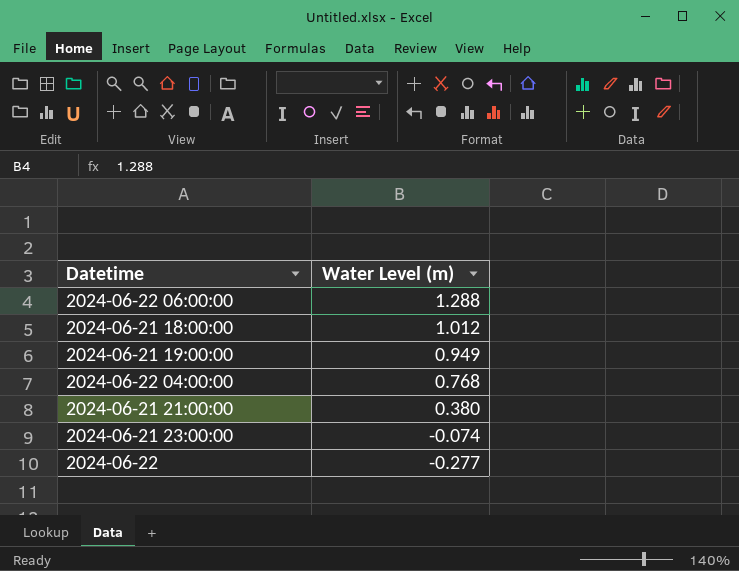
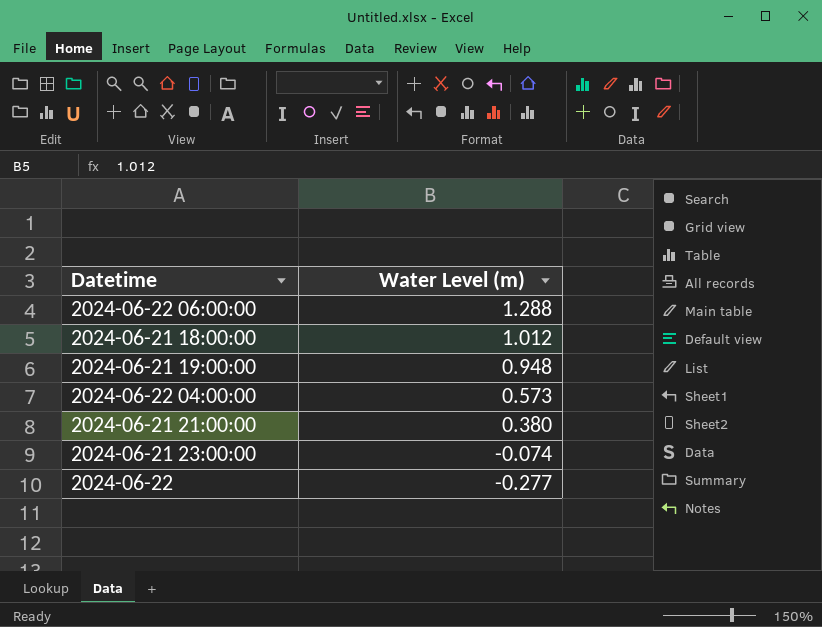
2024-06-21 19:00:00 | Water Level (m): 0.949 -> 0.948
2024-06-22 04:00:00 | Water Level (m): 0.768 -> 0.573

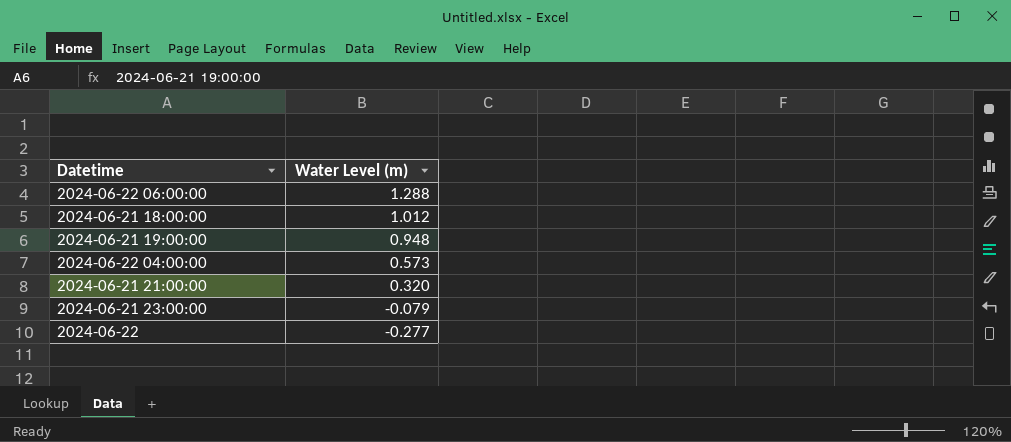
2024-06-21 21:00:00 | Water Level (m): 0.380 -> 0.320
2024-06-21 23:00:00 | Water Level (m): -0.074 -> -0.079

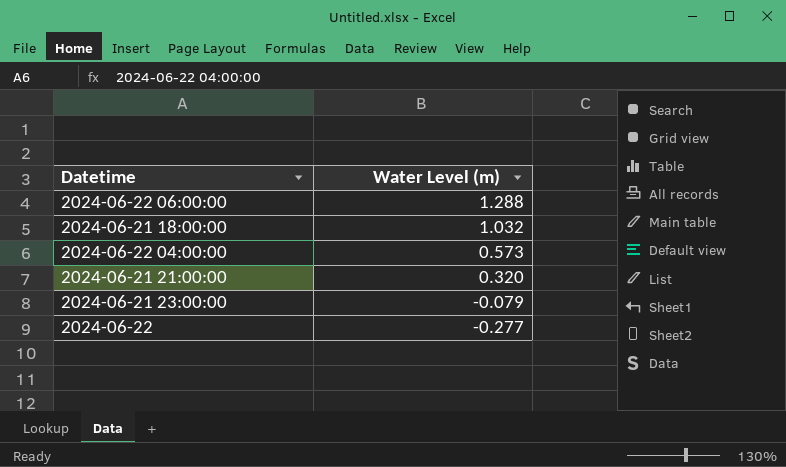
row 2024-06-21 19:00:00: 0.948 -> none
2024-06-21 18:00:00 | Water Level (m): 1.012 -> 1.032

